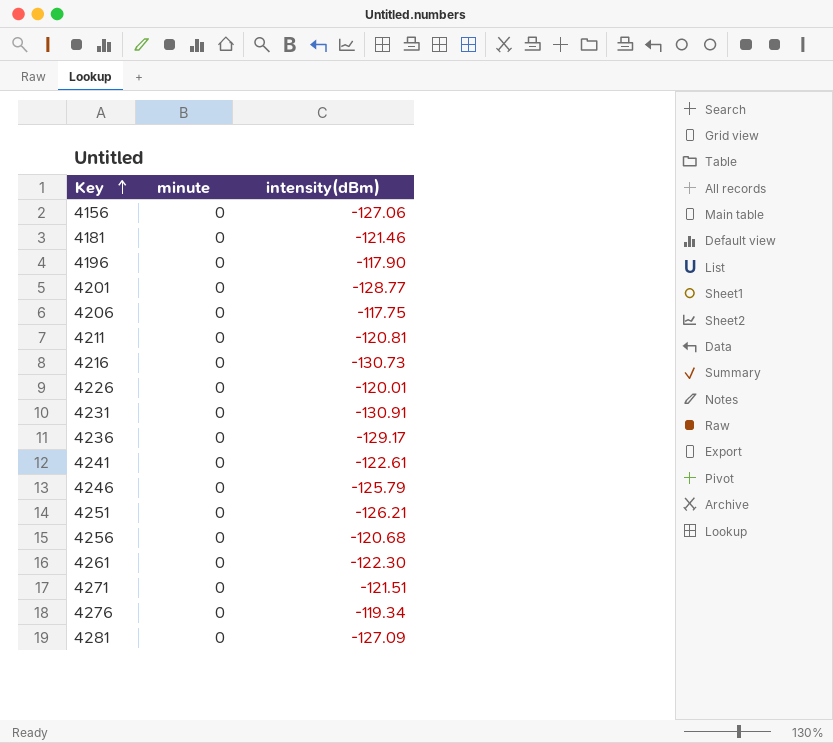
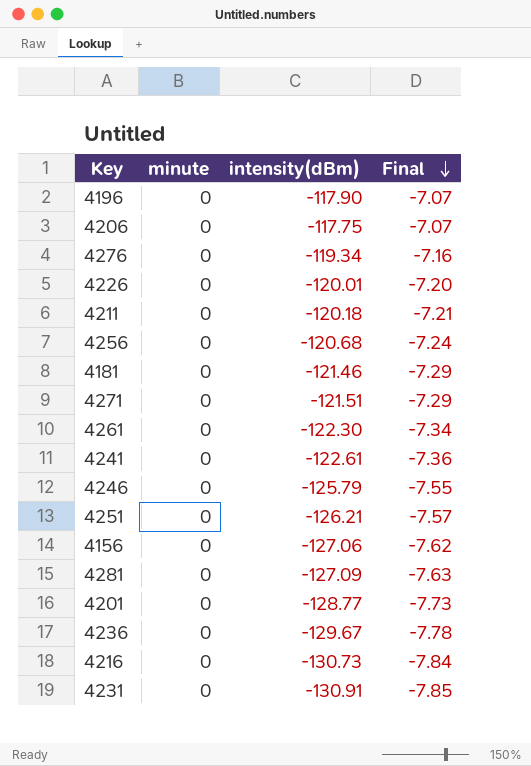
row order: Key ascending -> Final descending
column Final | formula: none -> [intensity(dBm)] * 0.06
4211 | intensity(dBm): -120.81 -> -120.18
4236 | intensity(dBm): -129.17 -> -129.67

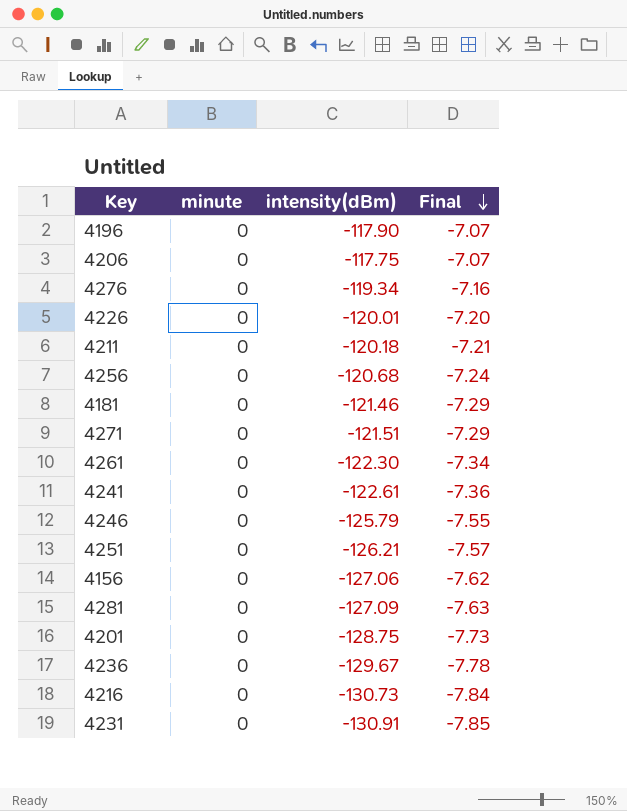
4201 | intensity(dBm): -128.77 -> -128.75

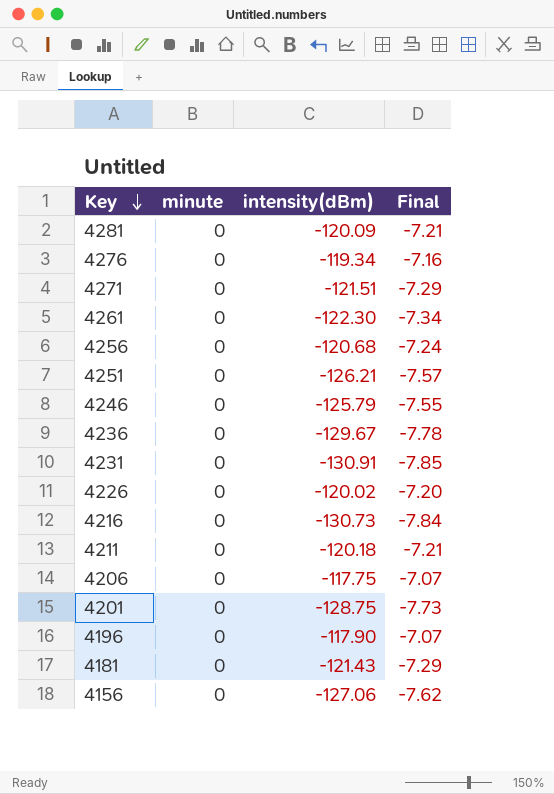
row order: Final descending -> Key descending
row 4241: 0 | -122.61 | -7.36 -> none
4281 | intensity(dBm): -127.09 -> -120.09
4281 | Final: -7.63 -> -7.21
4226 | intensity(dBm): -120.01 -> -120.02
4181 | intensity(dBm): -121.46 -> -121.43

